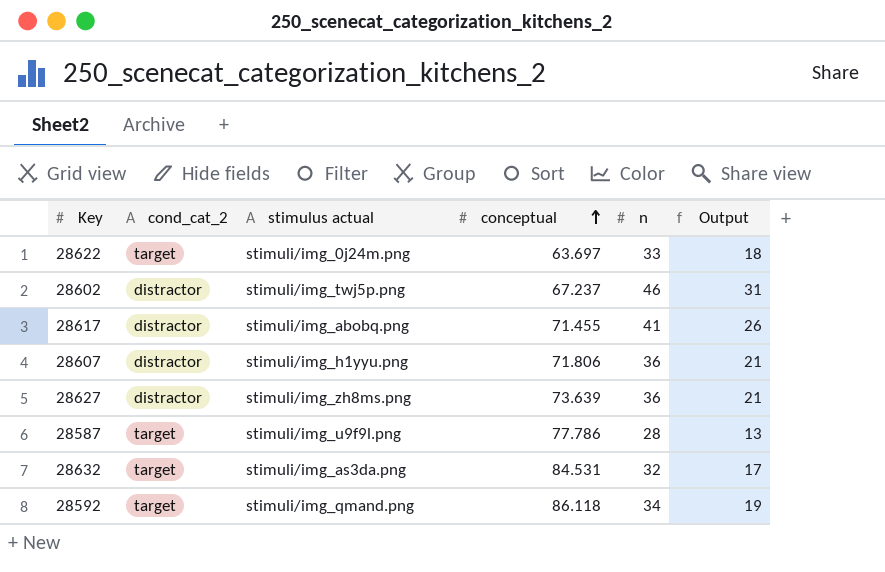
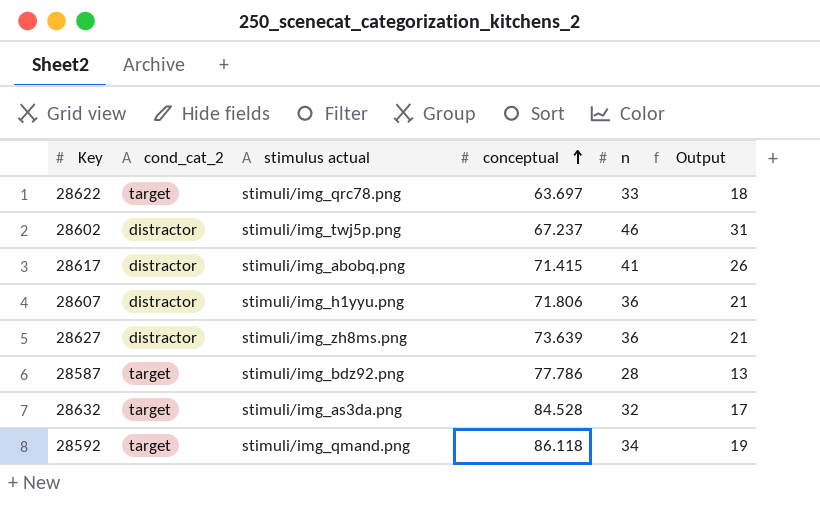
28622 | stimulus actual: stimuli/img_0j24m.png -> stimuli/img_qrc78.png
28617 | conceptual: 71.455 -> 71.415
28587 | stimulus actual: stimuli/img_u9f9l.png -> stimuli/img_bdz92.png
28632 | conceptual: 84.531 -> 84.528

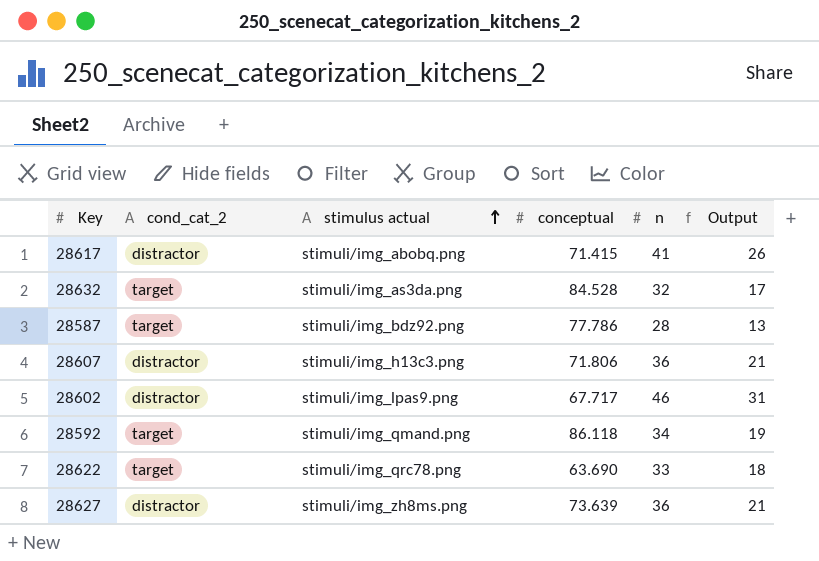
row order: conceptual ascending -> stimulus actual ascending
28607 | stimulus actual: stimuli/img_h1yyu.png -> stimuli/img_h13c3.png
28602 | stimulus actual: stimuli/img_twj5p.png -> stimuli/img_lpas9.png
28602 | conceptual: 67.237 -> 67.717
28622 | conceptual: 63.697 -> 63.690

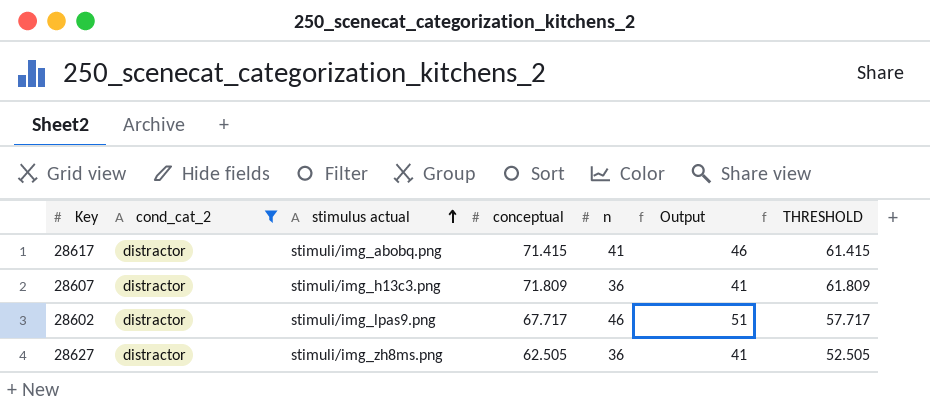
filter: none -> cond_cat_2 = distractor
column Output | formula: [n] - 15 -> [n] + 5
column THRESHOLD | formula: none -> [conceptual] - 10
28607 | conceptual: 71.806 -> 71.809
28627 | conceptual: 73.639 -> 62.505

